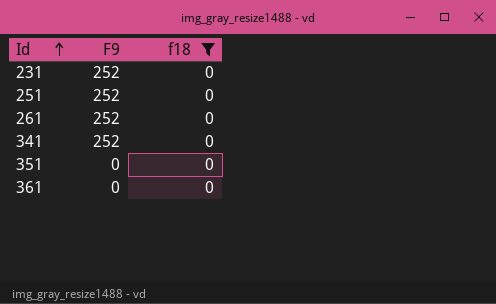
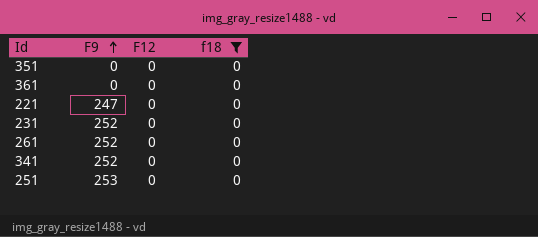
row order: Id ascending -> F9 ascending
column F12 | position: none -> 3
row 221: none -> 247 | 0 | 0
251 | F9: 252 -> 253

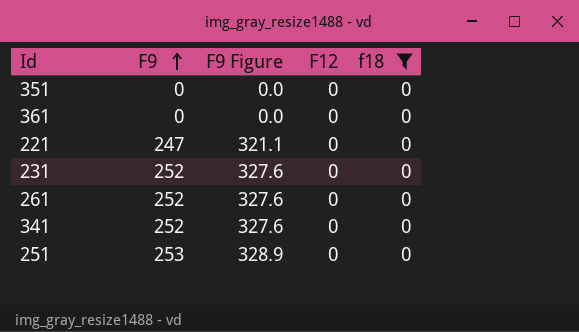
column F9 Figure | formula: none -> [F9] * 1.3

